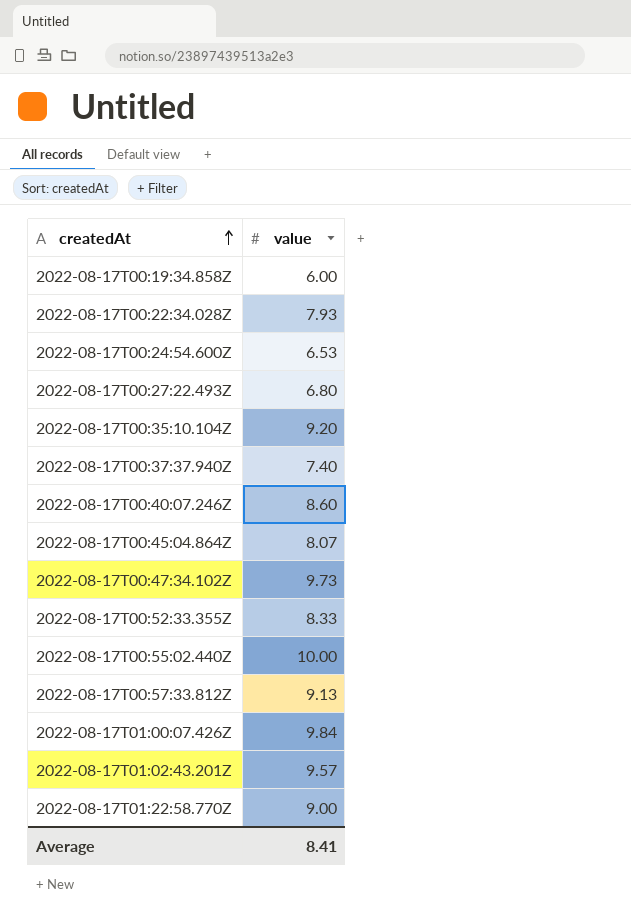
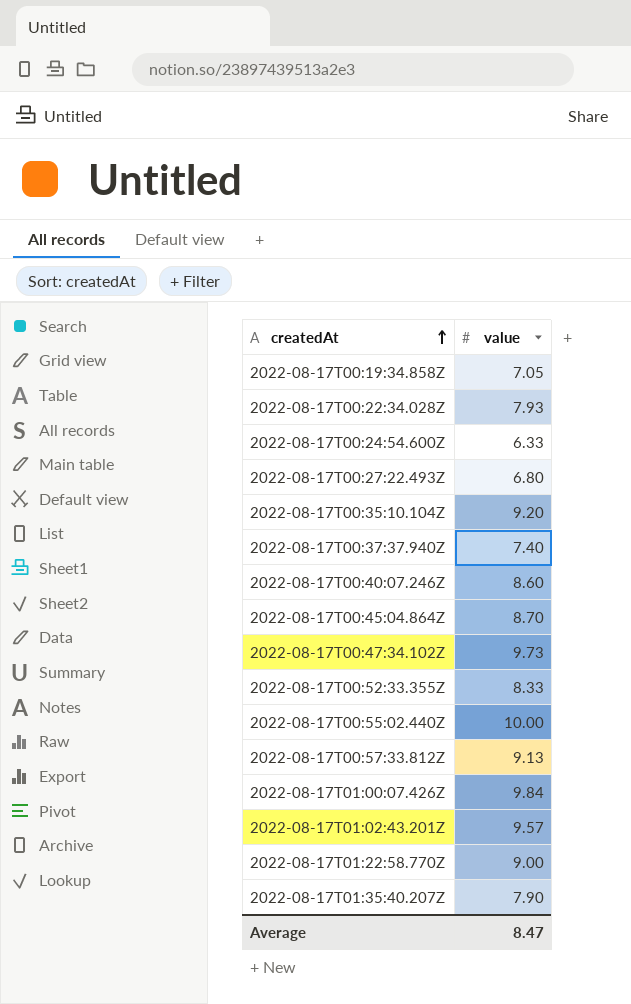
2022-08-17T00:19:34.858Z | value: 6.00 -> 7.05
2022-08-17T00:24:54.600Z | value: 6.53 -> 6.33
2022-08-17T00:45:04.864Z | value: 8.07 -> 8.70
row 2022-08-17T01:35:40.207Z: none -> 7.90
Average | value: 8.41 -> 8.47

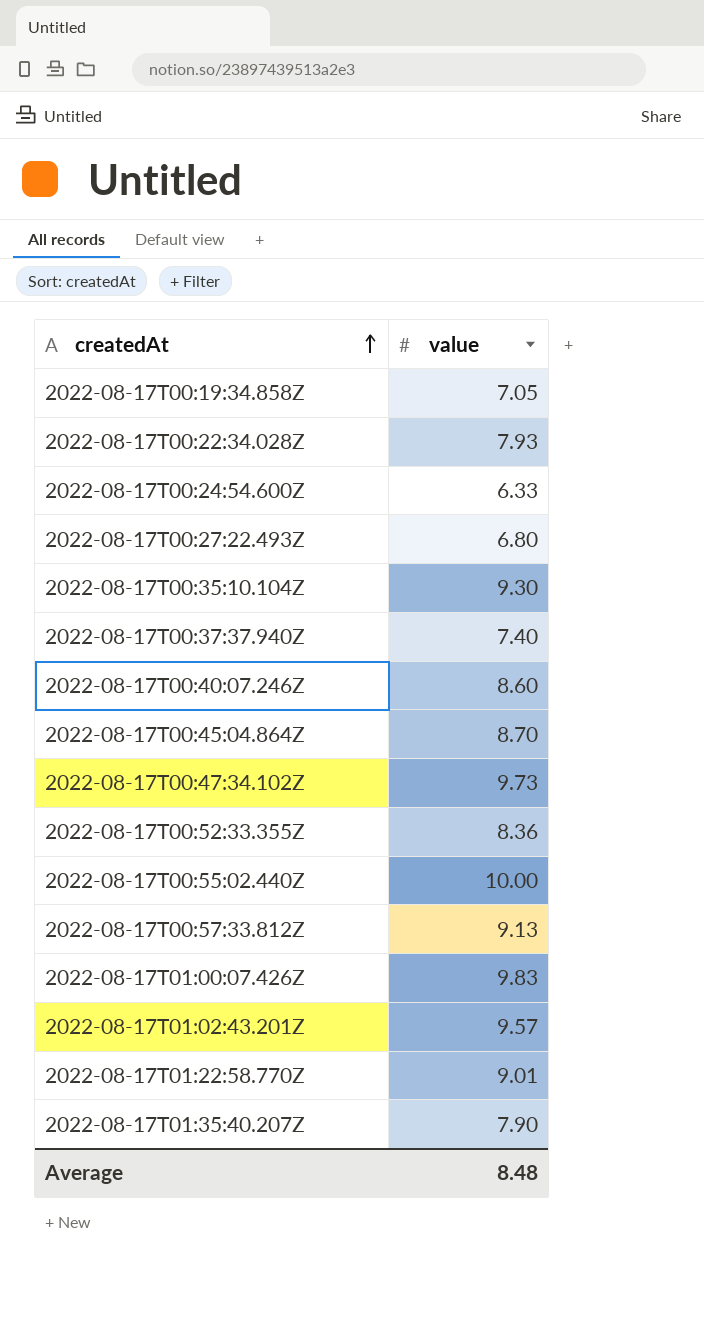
2022-08-17T00:35:10.104Z | value: 9.20 -> 9.30
2022-08-17T00:52:33.355Z | value: 8.33 -> 8.36
2022-08-17T01:00:07.426Z | value: 9.84 -> 9.83
2022-08-17T01:22:58.770Z | value: 9.00 -> 9.01
Average | value: 8.47 -> 8.48

